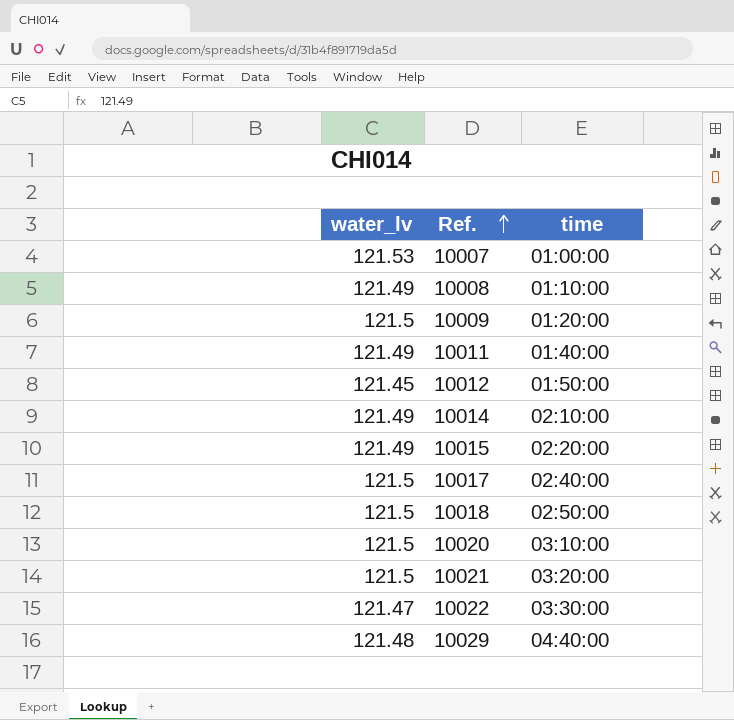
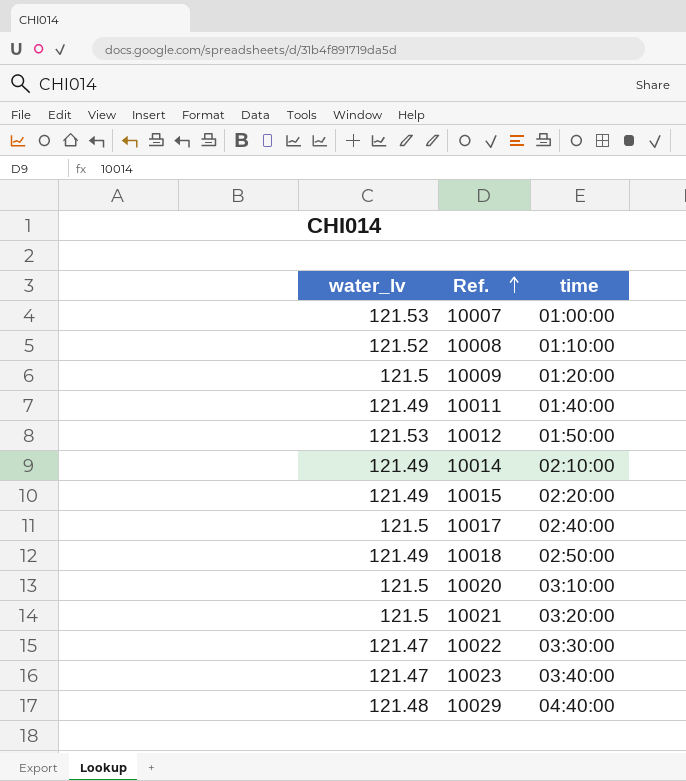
10008 | water_lv: 121.49 -> 121.52
10012 | water_lv: 121.45 -> 121.53
10018 | water_lv: 121.5 -> 121.49
row 10023: none -> 121.47 | 03:40:00

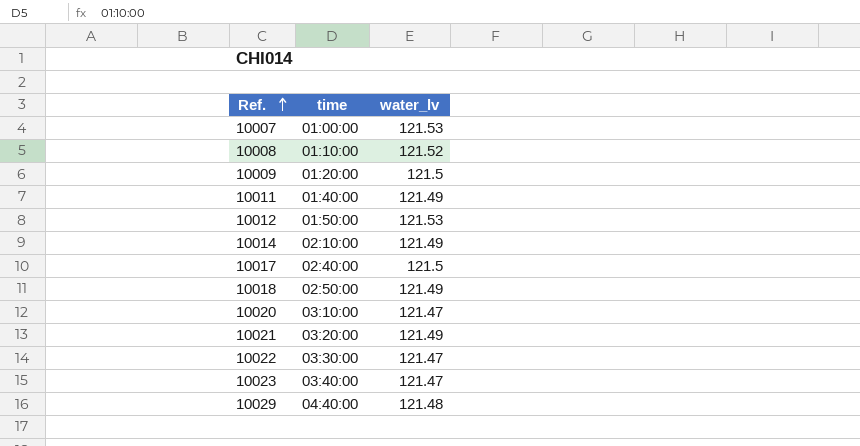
column water_lv | position: 1 -> 3
row 10015: 121.49 | 02:20:00 -> none
10020 | water_lv: 121.5 -> 121.47
10021 | water_lv: 121.5 -> 121.49

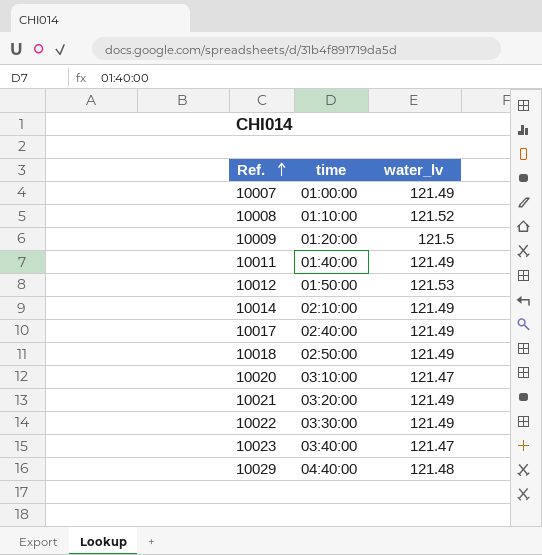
10007 | water_lv: 121.53 -> 121.49
10017 | water_lv: 121.5 -> 121.49
10022 | water_lv: 121.47 -> 121.49

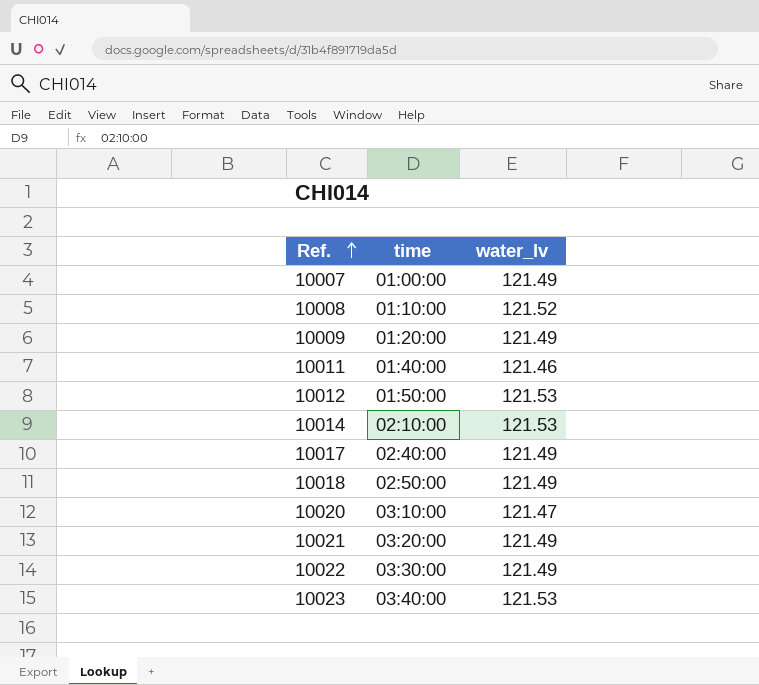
row 10029: 04:40:00 | 121.48 -> none
10009 | water_lv: 121.5 -> 121.49
10011 | water_lv: 121.49 -> 121.46
10014 | water_lv: 121.49 -> 121.53
10023 | water_lv: 121.47 -> 121.53

